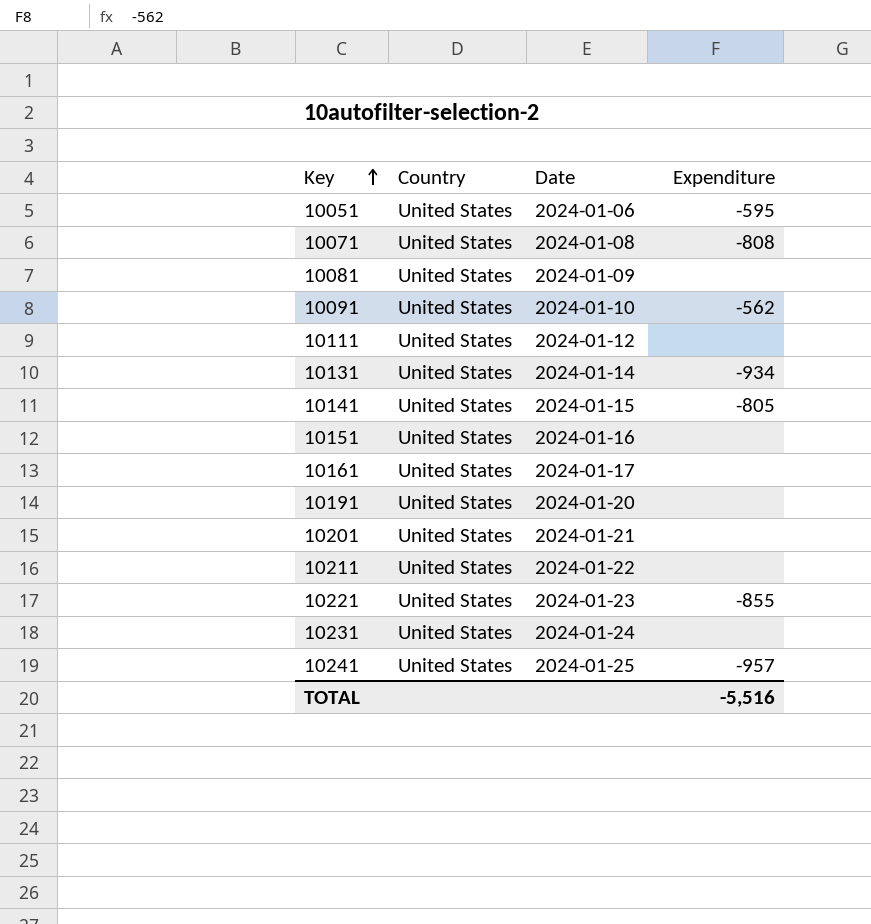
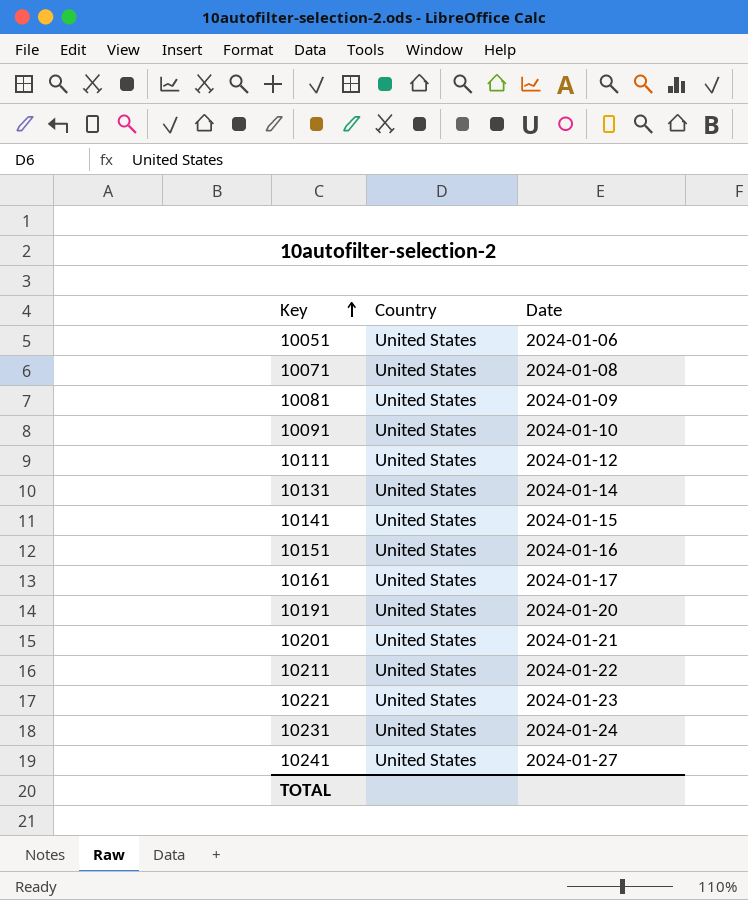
column Expenditure | position: 4 -> none
10241 | Date: 2024-01-25 -> 2024-01-27

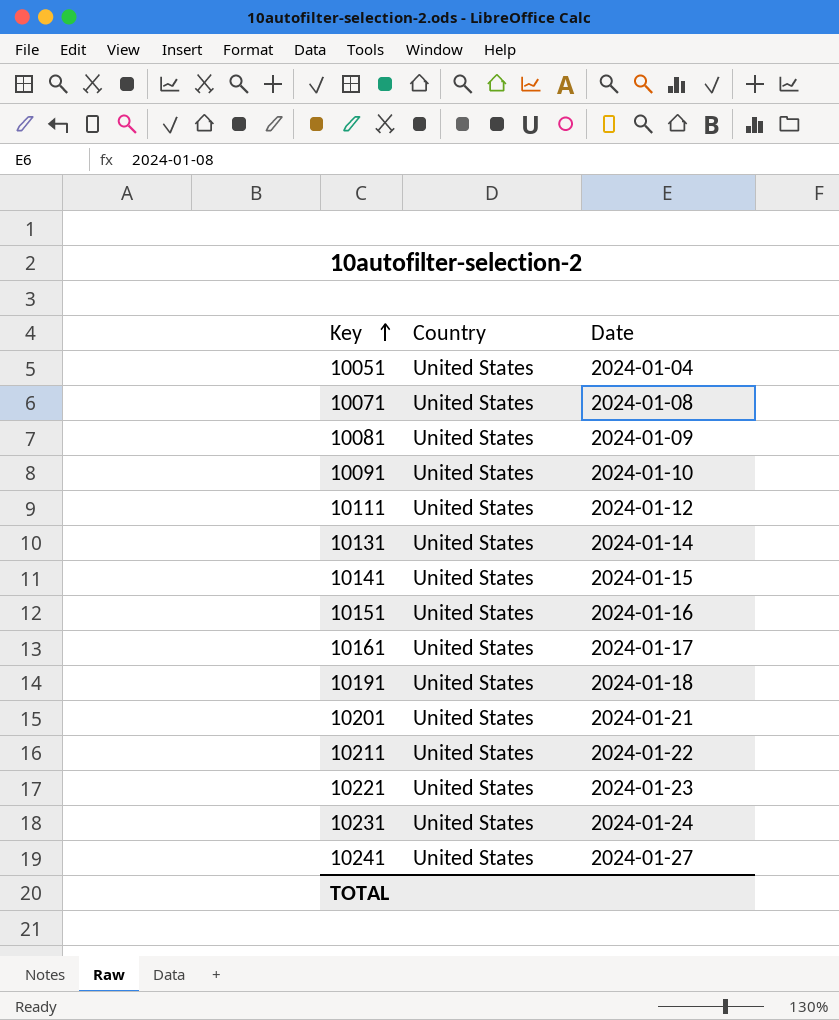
10051 | Date: 2024-01-06 -> 2024-01-04
10191 | Date: 2024-01-20 -> 2024-01-18

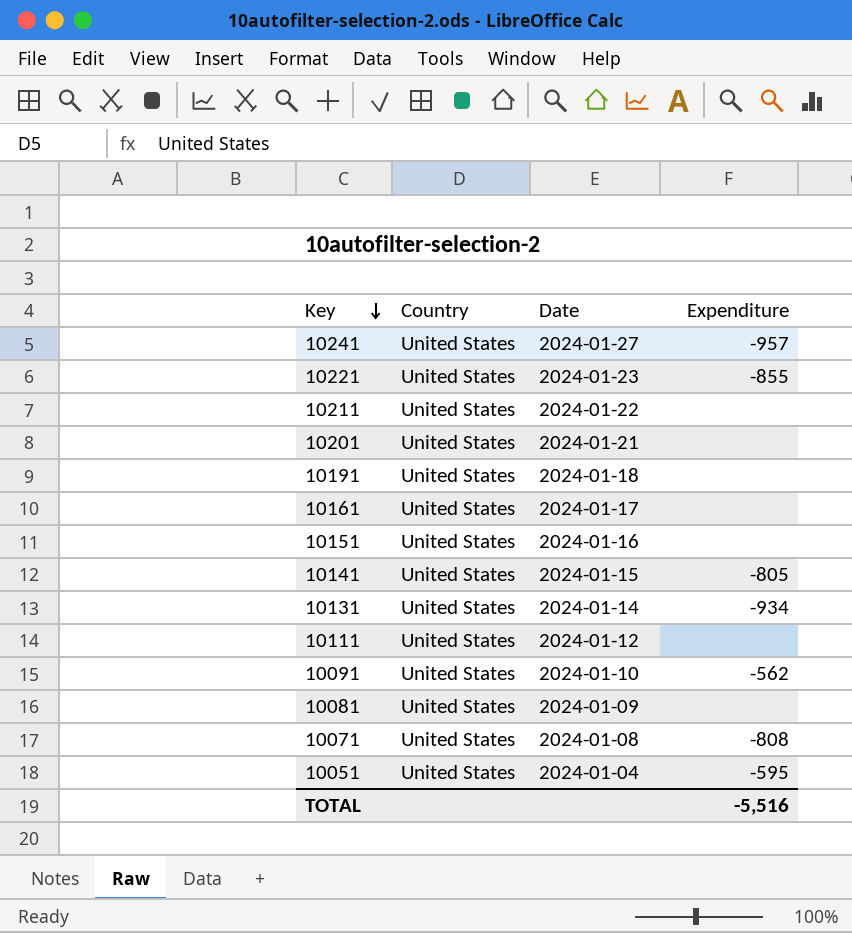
row order: Key ascending -> Key descending
column Expenditure | position: none -> 4
row 10231: United States | 2024-01-24 -> none

